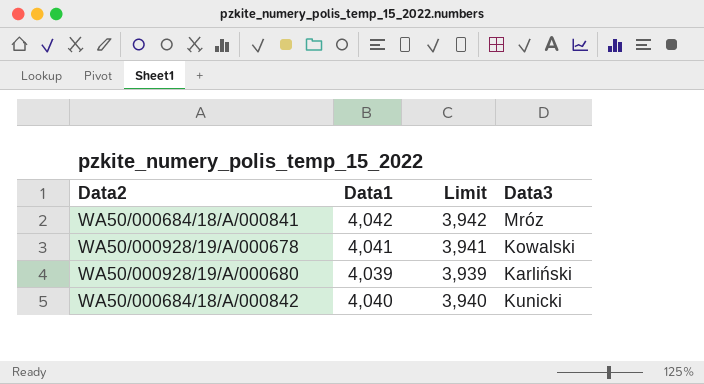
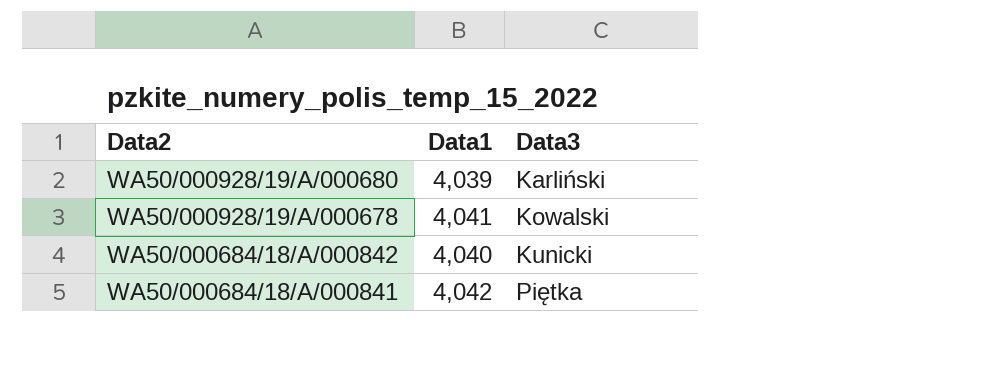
row order: none -> Data2 descending
column Limit | formula: [Data1] - 100 -> none
WA50/000684/18/A/000841 | Data3: Mróz -> Piętka

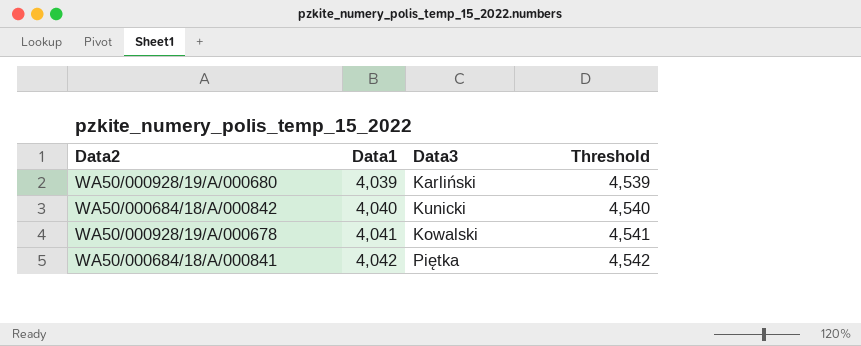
row order: Data2 descending -> Data1 ascending
column Threshold | formula: none -> [Data1] + 500

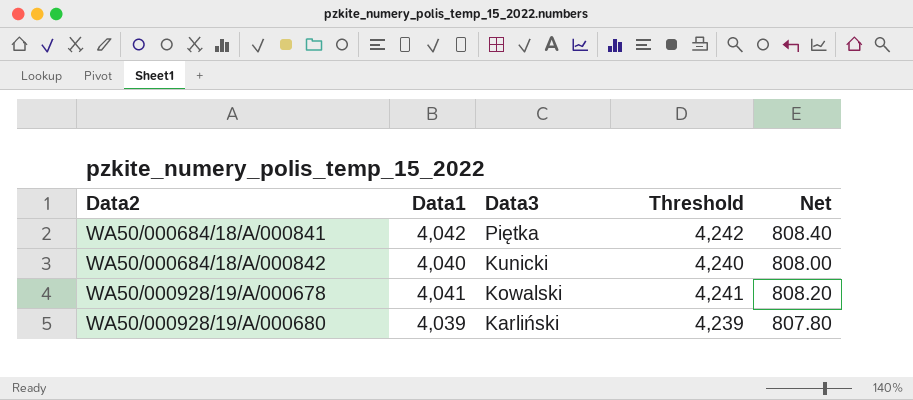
row order: Data1 ascending -> Data2 ascending
column Threshold | formula: [Data1] + 500 -> [Data1] + 200
column Net | formula: none -> [Data1] * 0.2

